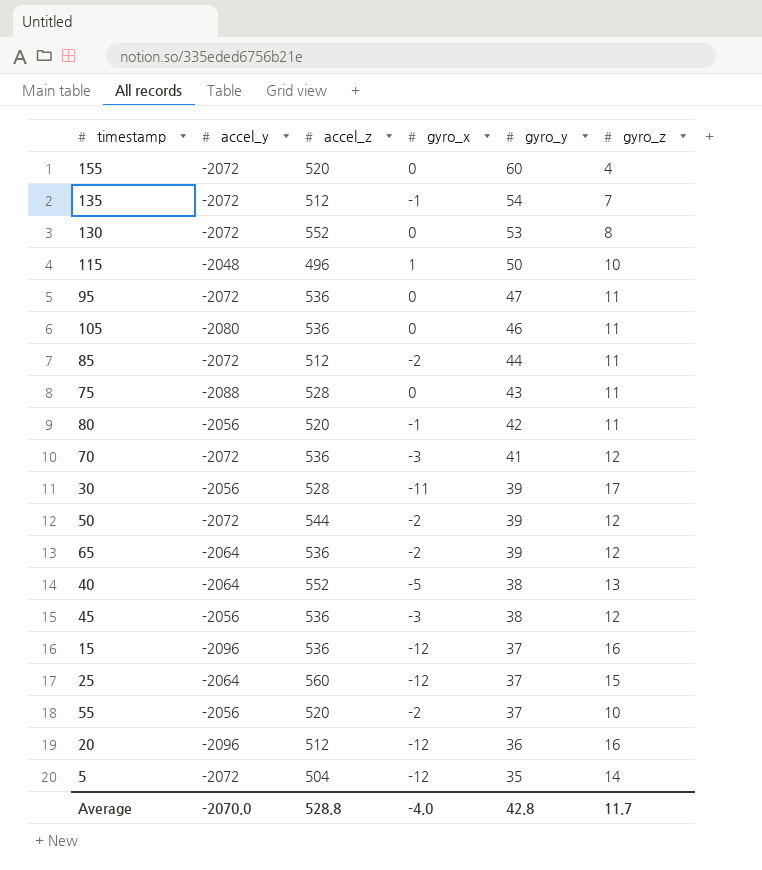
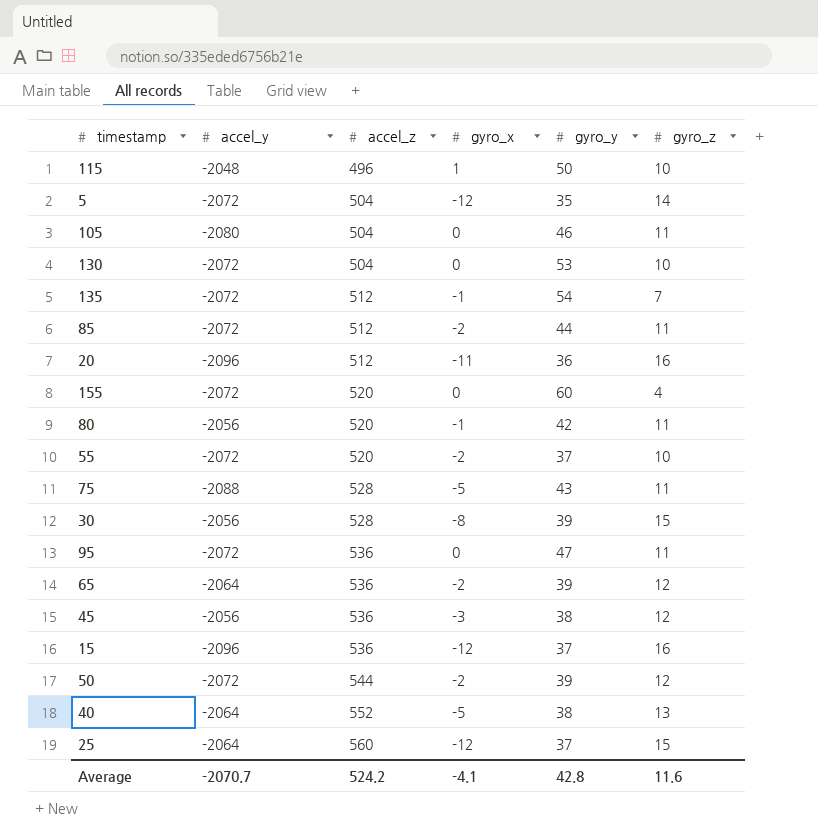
row order: gyro_y descending -> accel_z ascending
row 70: -2072 | 536 | -3 | 41 | 12 -> none
105 | accel_z: 536 -> 504
130 | accel_z: 552 -> 504
130 | gyro_z: 8 -> 10
20 | gyro_x: -12 -> -11
55 | accel_y: -2056 -> -2072
75 | gyro_x: 0 -> -5
30 | gyro_x: -11 -> -8
30 | gyro_z: 17 -> 15
Average | accel_y: -2070.0 -> -2070.7
Average | accel_z: 528.8 -> 524.2
Average | gyro_x: -4.0 -> -4.1
Average | gyro_z: 11.7 -> 11.6

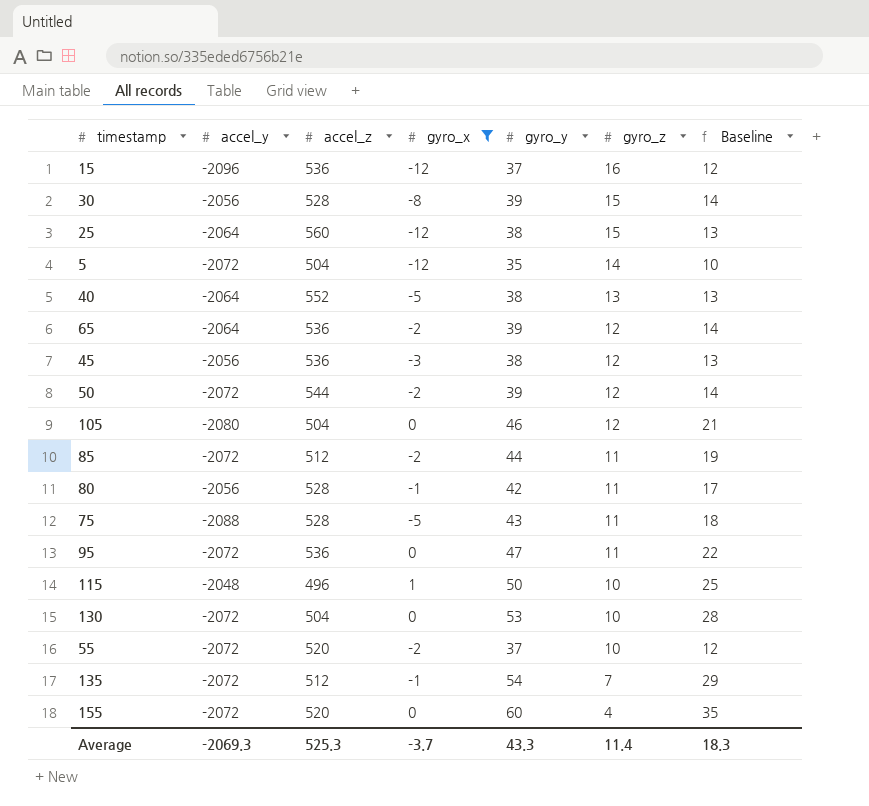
filter: none -> gyro_x != -11
row order: accel_z ascending -> gyro_z descending
column Baseline | formula: none -> [gyro_y] - 25
25 | gyro_y: 37 -> 38
105 | gyro_z: 11 -> 12
80 | accel_z: 520 -> 528
Average | accel_y: -2070.7 -> -2069.3
Average | accel_z: 524.2 -> 525.3
Average | gyro_x: -4.1 -> -3.7
Average | gyro_y: 42.8 -> 43.3
Average | gyro_z: 11.6 -> 11.4

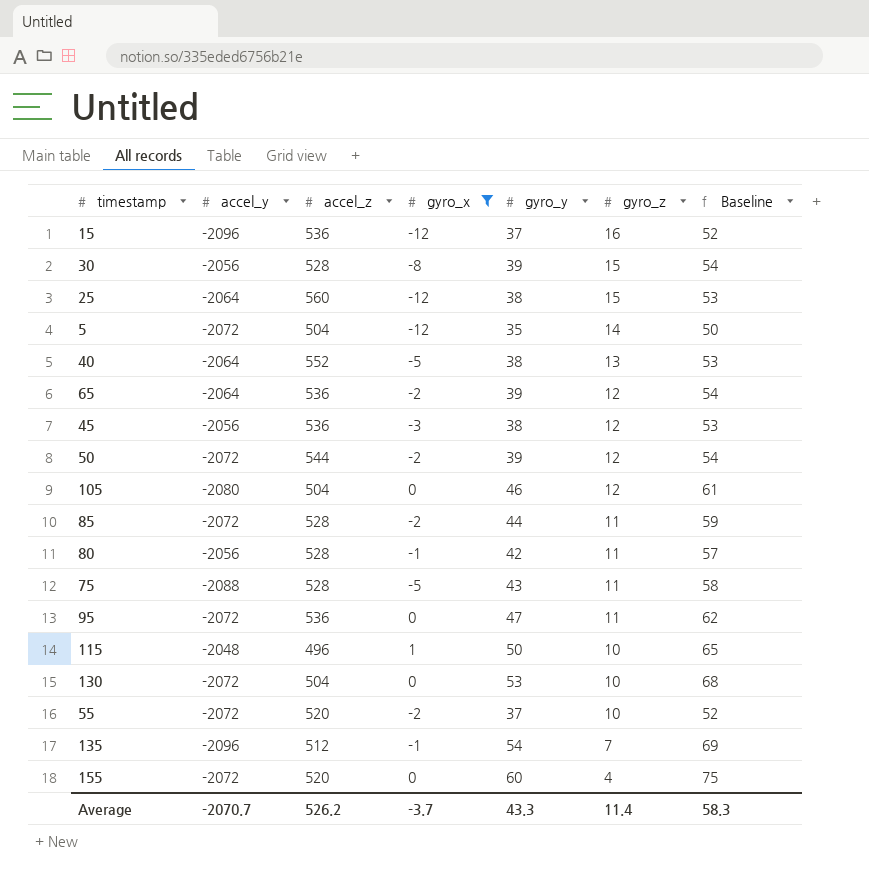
column Baseline | formula: [gyro_y] - 25 -> [gyro_y] + 15
85 | accel_z: 512 -> 528
135 | accel_y: -2072 -> -2096
Average | accel_y: -2069.3 -> -2070.7
Average | accel_z: 525.3 -> 526.2
Average | Baseline: 18.3 -> 58.3

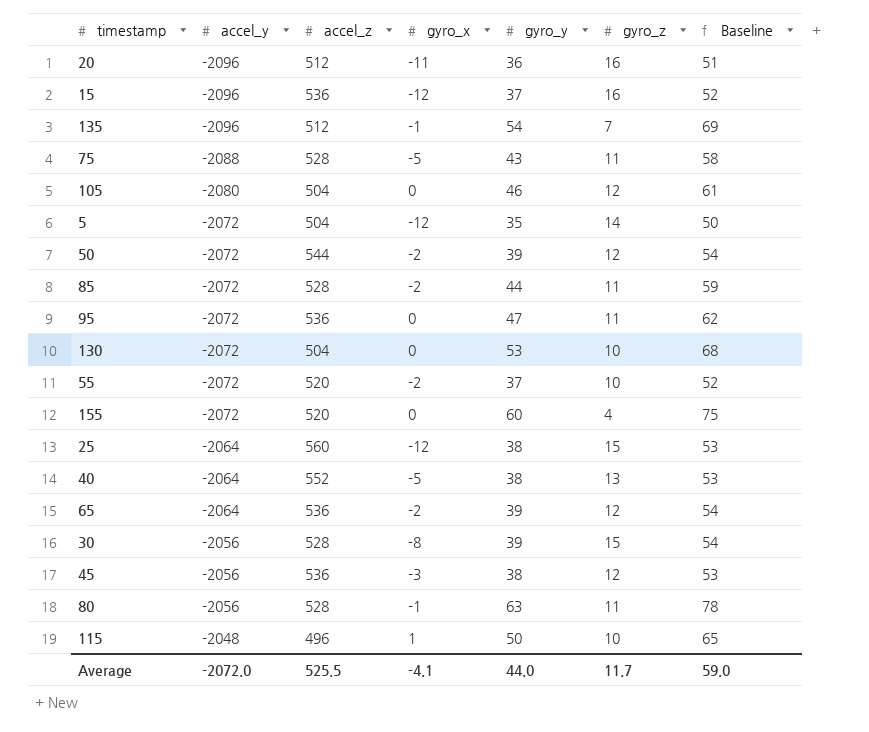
filter: gyro_x != -11 -> none
row order: gyro_z descending -> accel_y ascending
80 | gyro_y: 42 -> 63
80 | Baseline: 57 -> 78
Average | accel_y: -2070.7 -> -2072.0
Average | accel_z: 526.2 -> 525.5
Average | gyro_x: -3.7 -> -4.1
Average | gyro_y: 43.3 -> 44.0
Average | gyro_z: 11.4 -> 11.7
Average | Baseline: 58.3 -> 59.0

